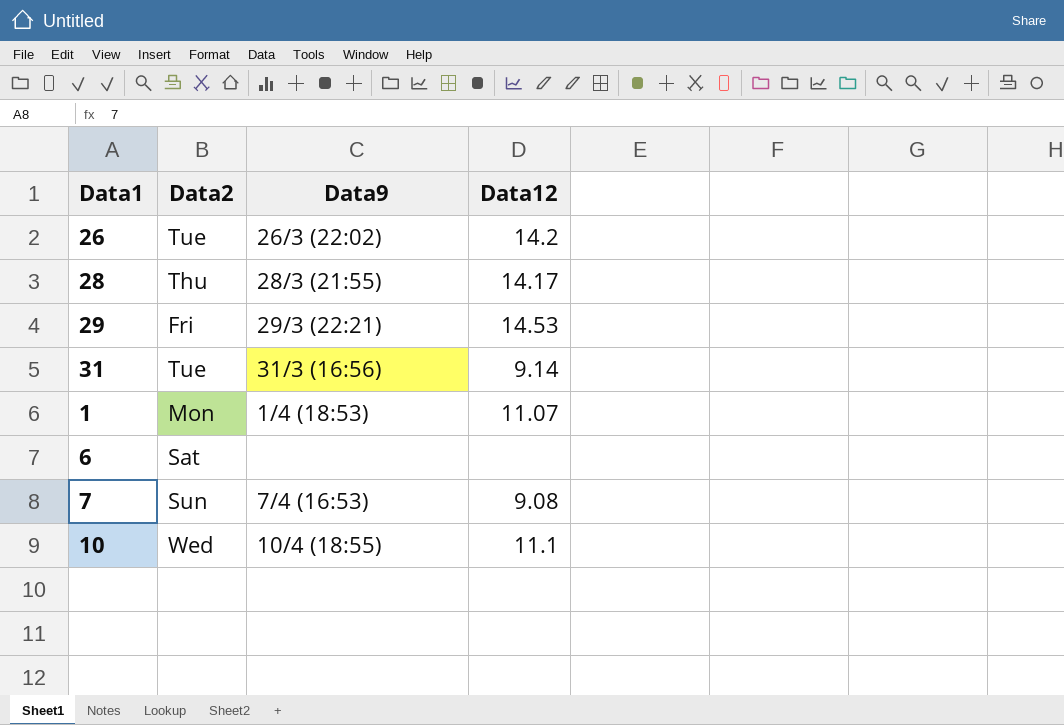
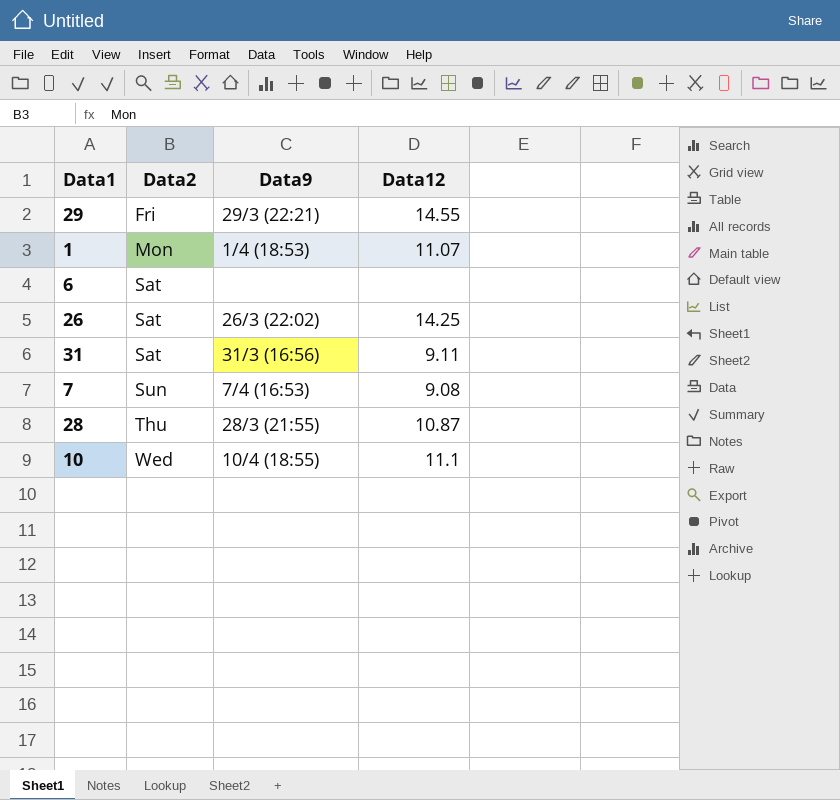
row order: none -> Data2 ascending
29 | Data12: 14.53 -> 14.55
26 | Data2: Tue -> Sat
26 | Data12: 14.2 -> 14.25
31 | Data2: Tue -> Sat
31 | Data12: 9.14 -> 9.11
28 | Data12: 14.17 -> 10.87

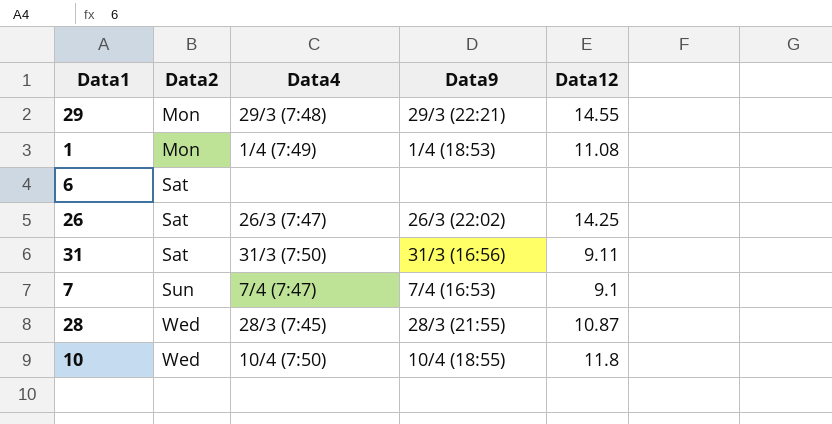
column Data4 | position: none -> 3
29 | Data2: Fri -> Mon
1 | Data12: 11.07 -> 11.08
7 | Data12: 9.08 -> 9.1
28 | Data2: Thu -> Wed
10 | Data12: 11.1 -> 11.8

